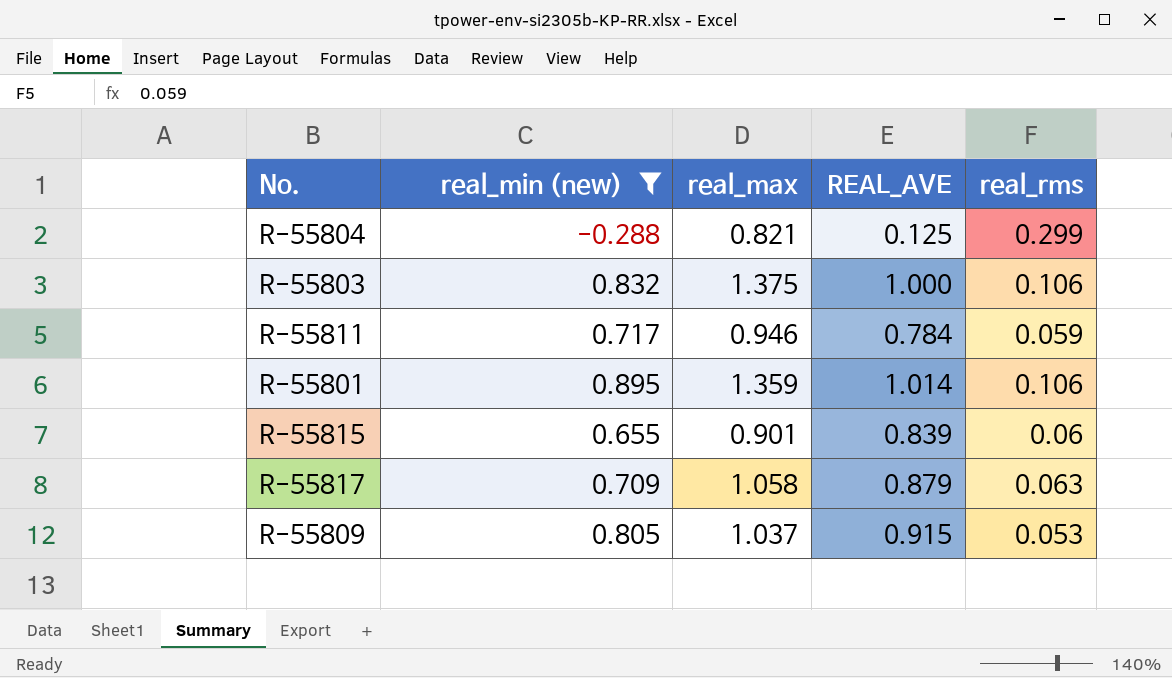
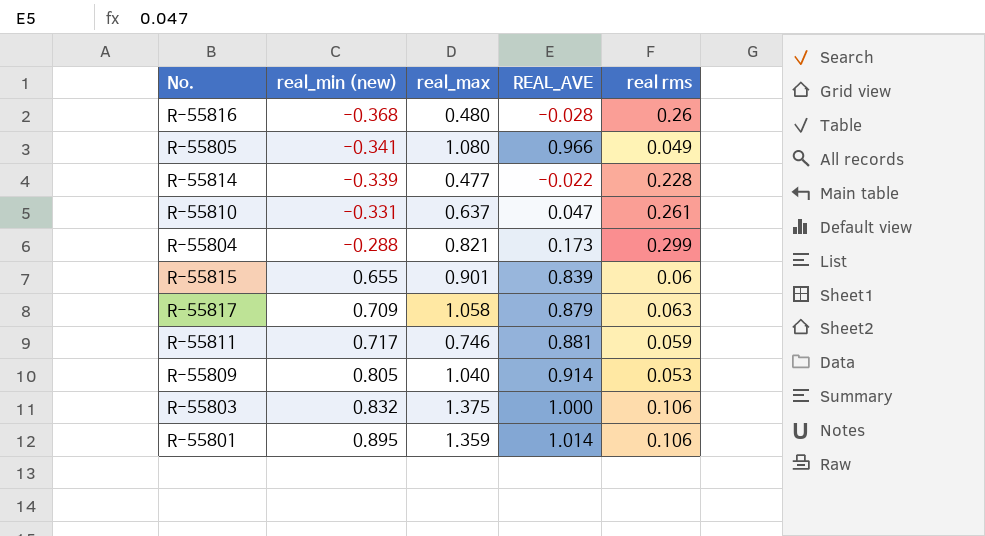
filter: real_min (new) >= -0.288 -> none
row order: none -> real_min (new) ascending
column name: real_rms -> real rms
R-55804 | REAL_AVE: 0.125 -> 0.173
R-55811 | real_max: 0.946 -> 0.746
R-55811 | REAL_AVE: 0.784 -> 0.881
R-55809 | real_max: 1.037 -> 1.040
R-55809 | REAL_AVE: 0.915 -> 0.914

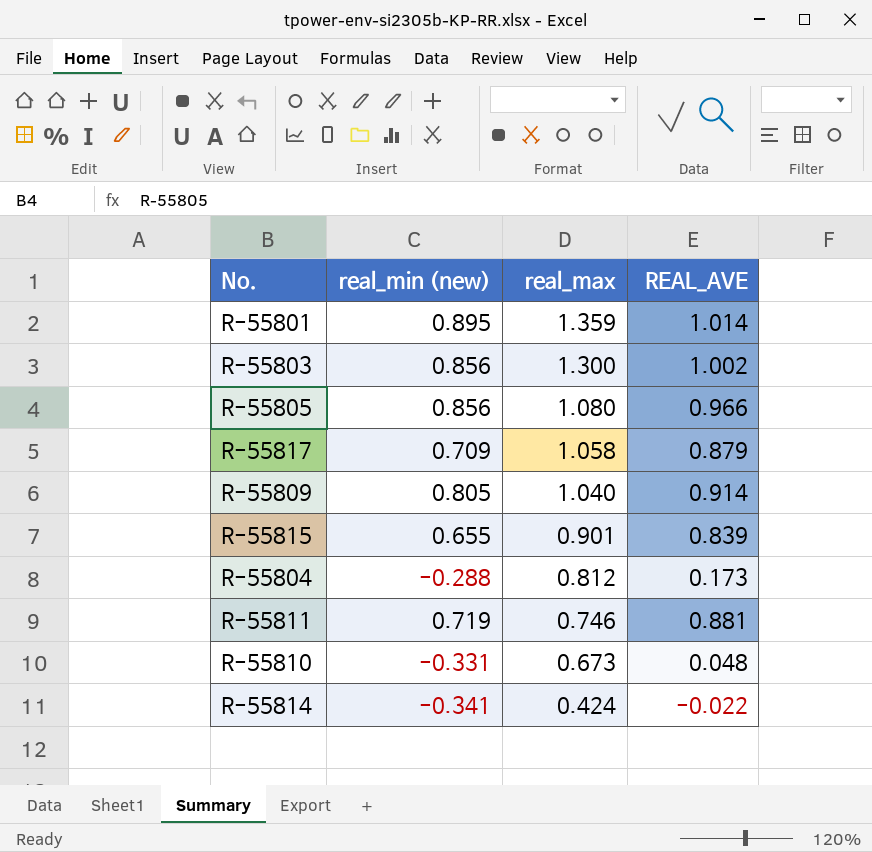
row order: real_min (new) ascending -> real_max descending
column real rms | position: 5 -> none
row R-55816: -0.368 | 0.480 | -0.028 | 0.26 -> none
R-55803 | real_min (new): 0.832 -> 0.856
R-55803 | real_max: 1.375 -> 1.300
R-55803 | REAL_AVE: 1.000 -> 1.002
R-55805 | real_min (new): -0.341 -> 0.856
R-55804 | real_max: 0.821 -> 0.812
R-55811 | real_min (new): 0.717 -> 0.719
R-55810 | real_max: 0.637 -> 0.673
R-55810 | REAL_AVE: 0.047 -> 0.048
R-55814 | real_min (new): -0.339 -> -0.341
R-55814 | real_max: 0.477 -> 0.424

